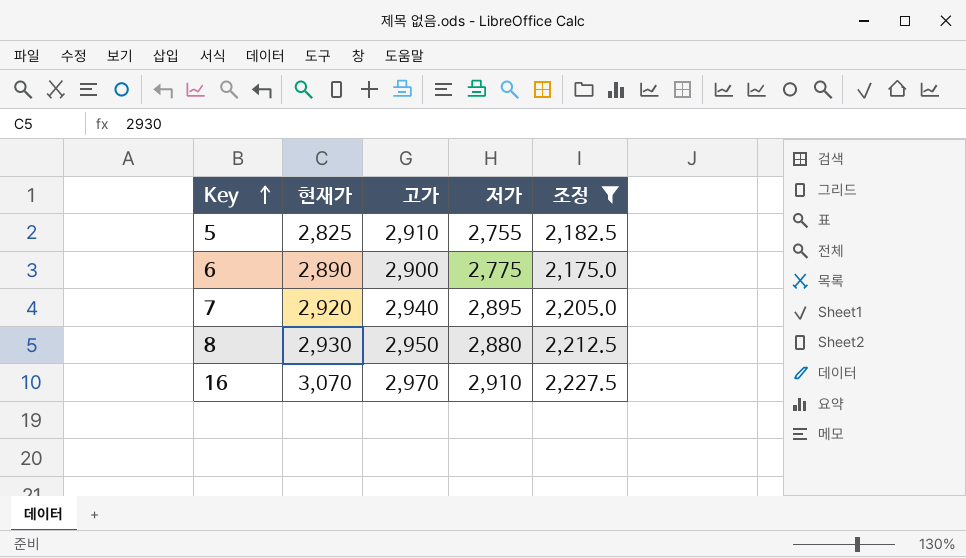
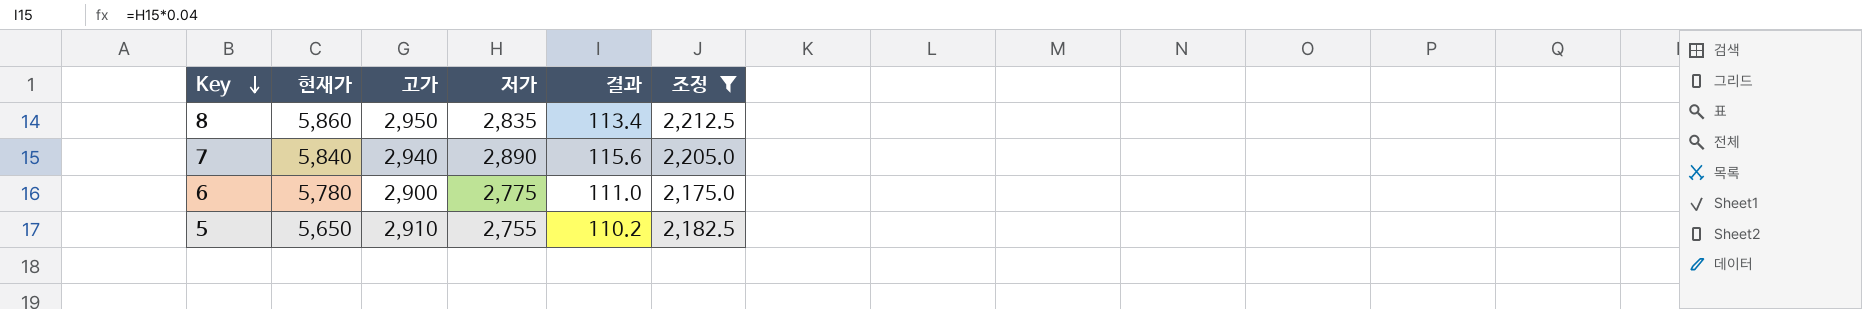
row order: Key ascending -> Key descending
column 결과 | formula: none -> [저가] * 0.04
row 16: 3,070 | 2,970 | 2,910 | 2,227.5 -> none
8 | 현재가: 2,930 -> 5,860
8 | 저가: 2,880 -> 2,835
7 | 현재가: 2,920 -> 5,840
7 | 저가: 2,895 -> 2,890
6 | 현재가: 2,890 -> 5,780
5 | 현재가: 2,825 -> 5,650

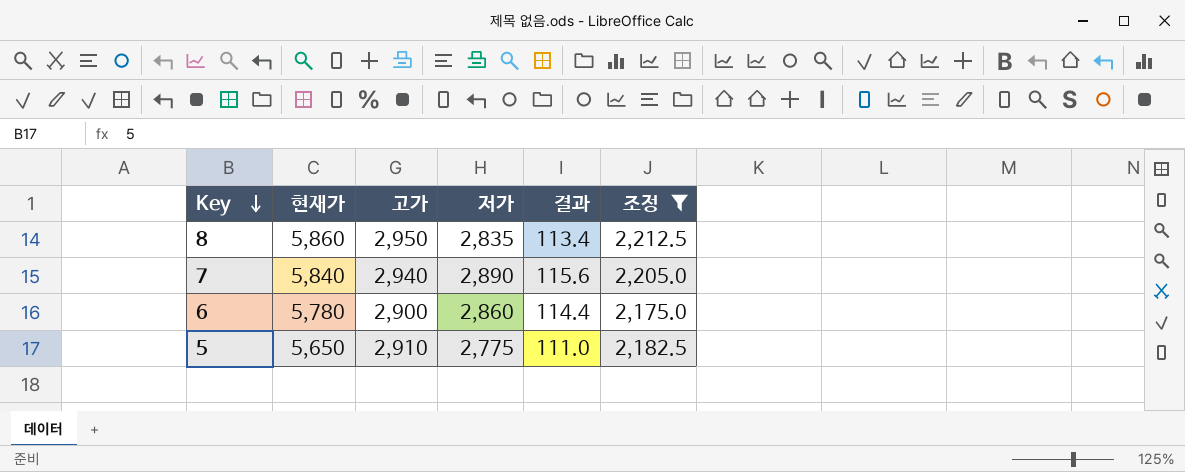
6 | 저가: 2,775 -> 2,860
6 | 결과: 111.0 -> 114.4
5 | 저가: 2,755 -> 2,775
5 | 결과: 110.2 -> 111.0

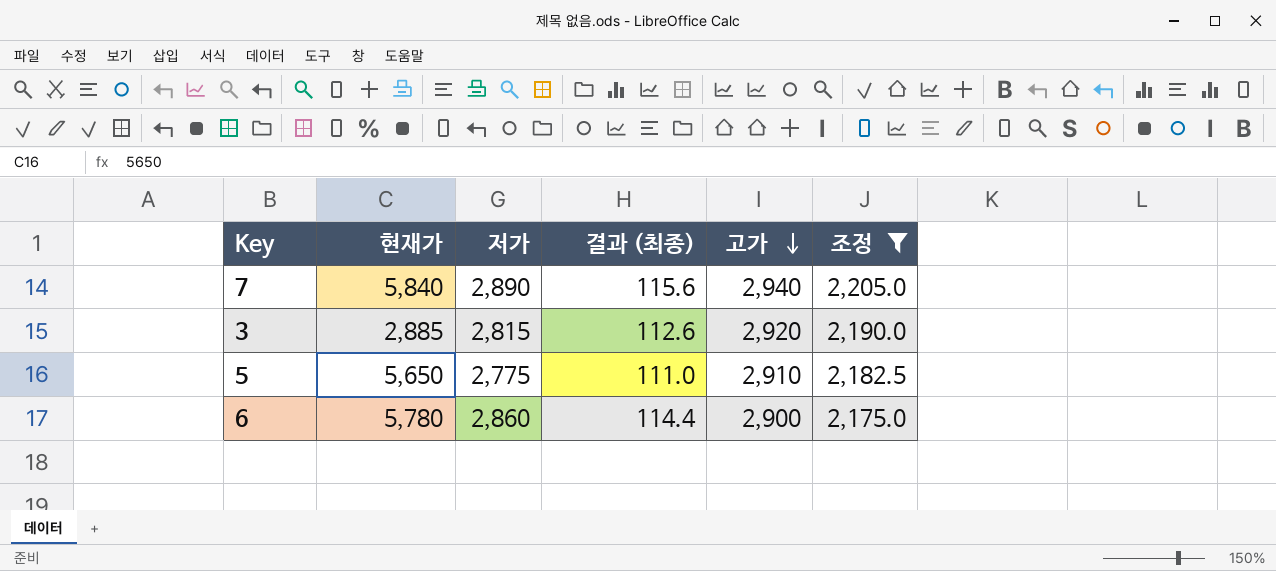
row order: Key descending -> 고가 descending
column name: 결과 -> 결과 (최종)
column 고가 | position: 3 -> 5
row 8: 5,860 | 2,950 | 2,835 | 113.4 | 2,212.5 -> none
row 3: none -> 2,885 | 2,815 | 112.6 | 2,920 | 2,190.0

